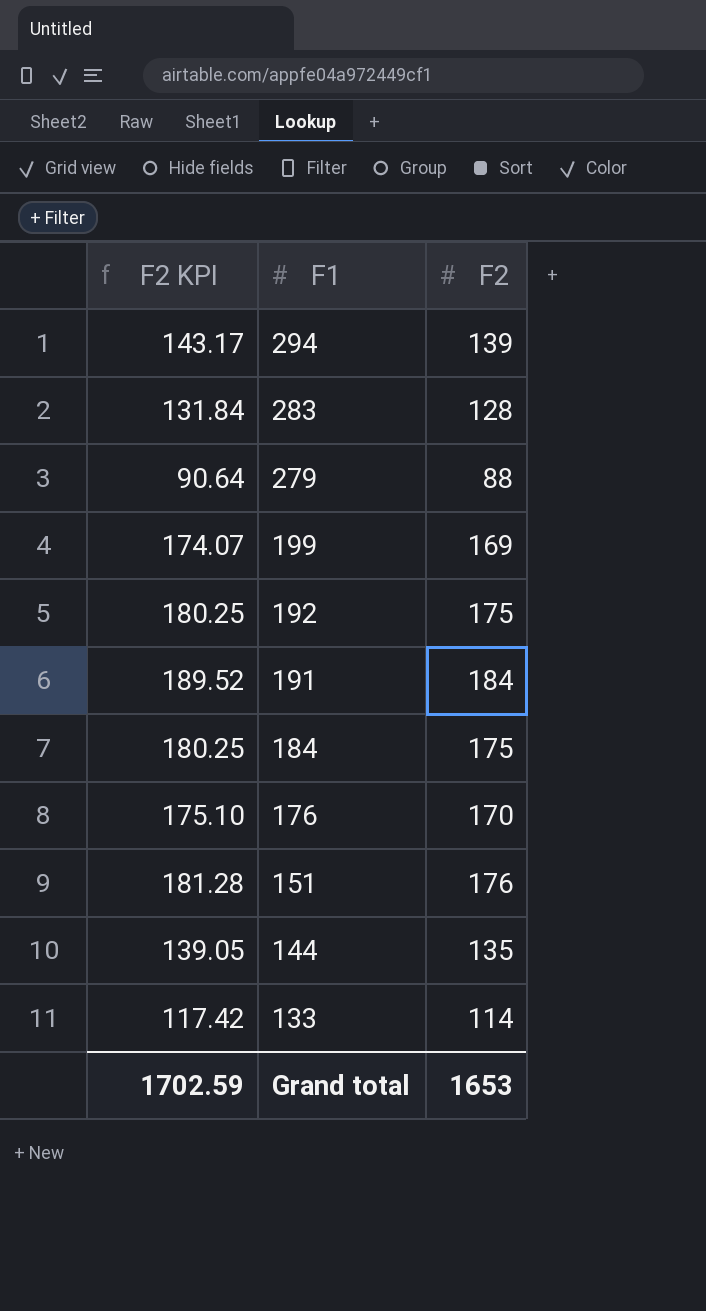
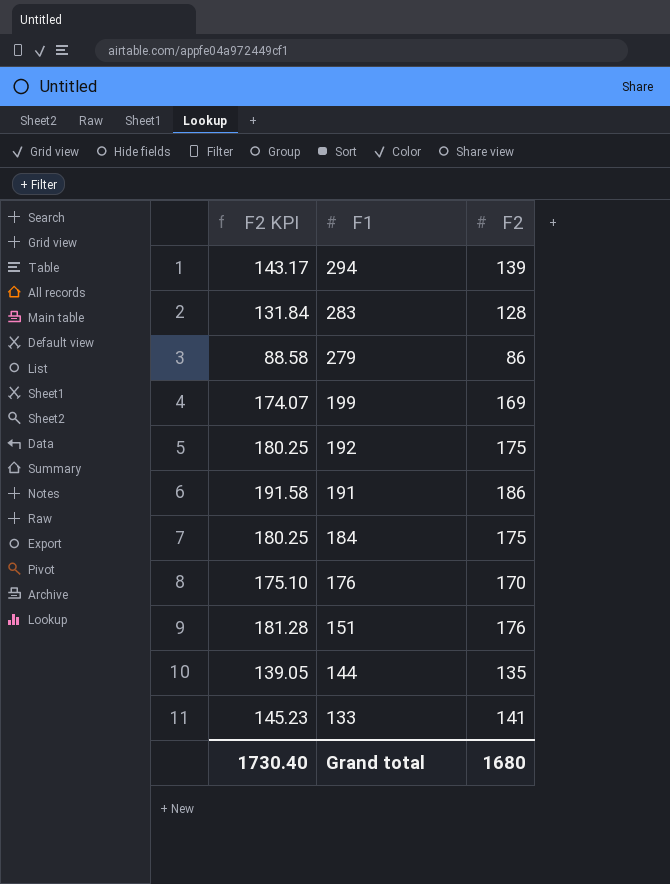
279 | F2 KPI: 90.64 -> 88.58
279 | F2: 88 -> 86
191 | F2 KPI: 189.52 -> 191.58
191 | F2: 184 -> 186
133 | F2 KPI: 117.42 -> 145.23
133 | F2: 114 -> 141
Grand total | F2 KPI: 1702.59 -> 1730.40
Grand total | F2: 1653 -> 1680

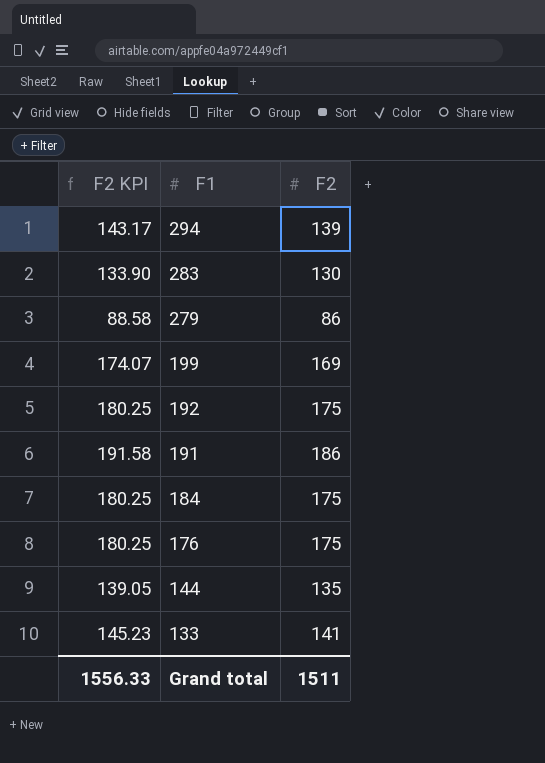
row 151: 181.28 | 176 -> none
283 | F2 KPI: 131.84 -> 133.90
283 | F2: 128 -> 130
176 | F2 KPI: 175.10 -> 180.25
176 | F2: 170 -> 175
Grand total | F2 KPI: 1730.40 -> 1556.33
Grand total | F2: 1680 -> 1511

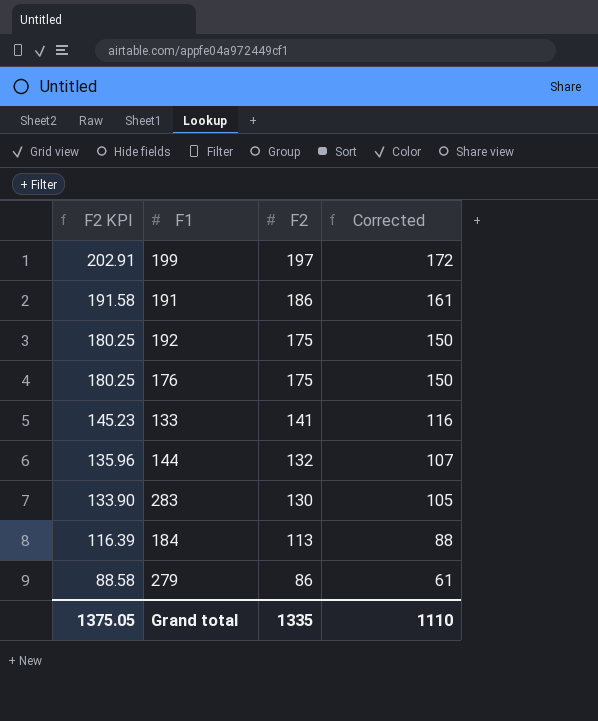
row order: F1 descending -> F2 KPI descending
column Corrected | formula: none -> [F2] - 25
row 294: 143.17 | 139 -> none
199 | F2 KPI: 174.07 -> 202.91
199 | F2: 169 -> 197
144 | F2 KPI: 139.05 -> 135.96
144 | F2: 135 -> 132
184 | F2 KPI: 180.25 -> 116.39
184 | F2: 175 -> 113
Grand total | F2 KPI: 1556.33 -> 1375.05
Grand total | F2: 1511 -> 1335

